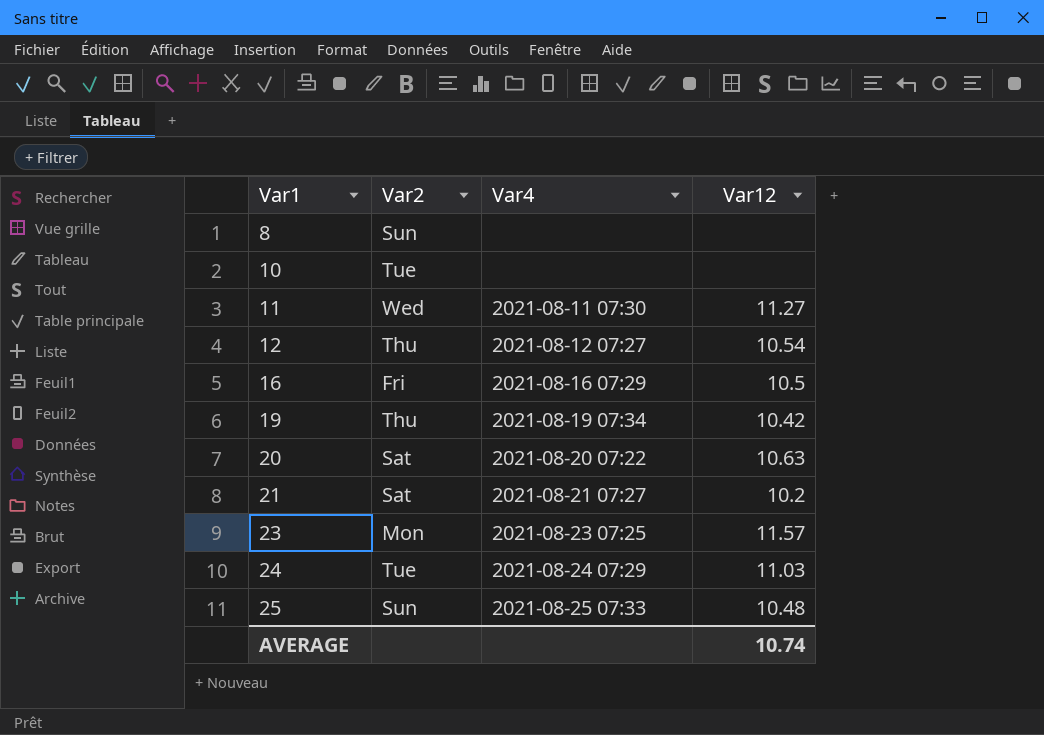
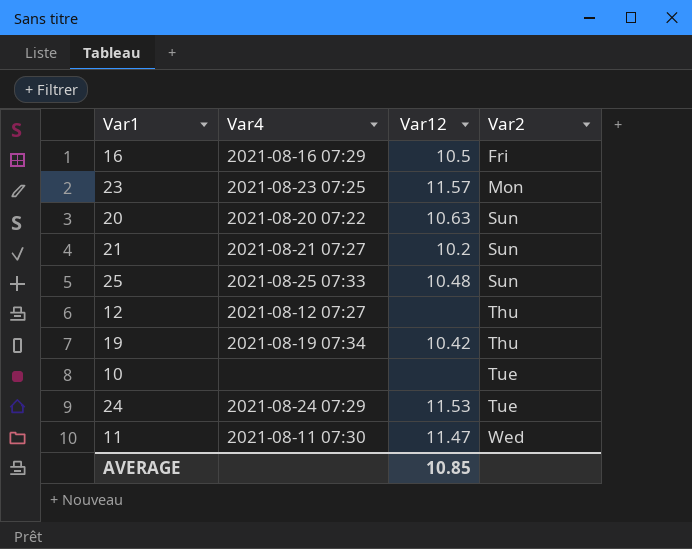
row order: Var1 ascending -> Var2 ascending
column Var2 | position: 2 -> 4
row 8: Sun | none | none -> none
20 | Var2: Sat -> Sun
21 | Var2: Sat -> Sun
12 | Var12: 10.54 -> none
24 | Var12: 11.03 -> 11.53
11 | Var12: 11.27 -> 11.47
AVERAGE | Var12: 10.74 -> 10.85

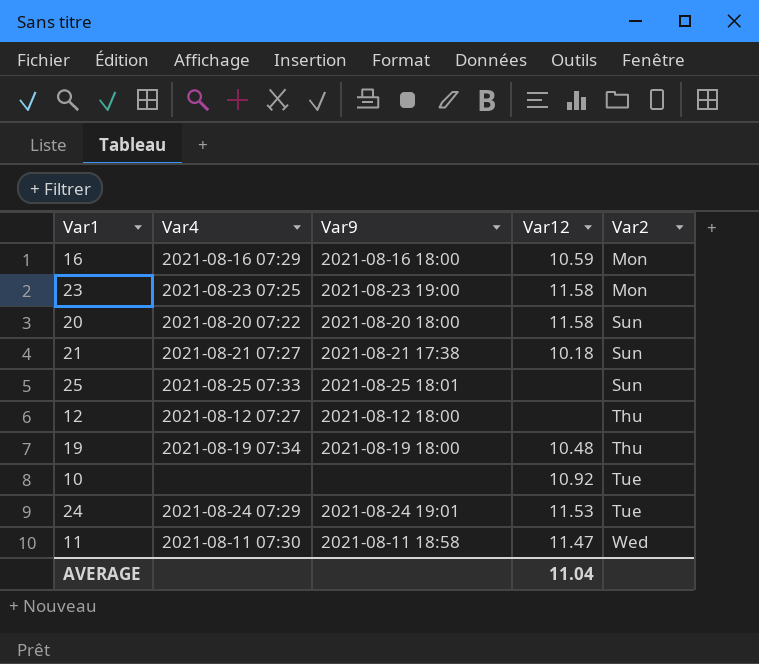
column Var9 | position: none -> 3
16 | Var12: 10.5 -> 10.59
16 | Var2: Fri -> Mon
23 | Var12: 11.57 -> 11.58
20 | Var12: 10.63 -> 11.58
21 | Var12: 10.2 -> 10.18
25 | Var12: 10.48 -> none
19 | Var12: 10.42 -> 10.48
10 | Var12: none -> 10.92
AVERAGE | Var12: 10.85 -> 11.04

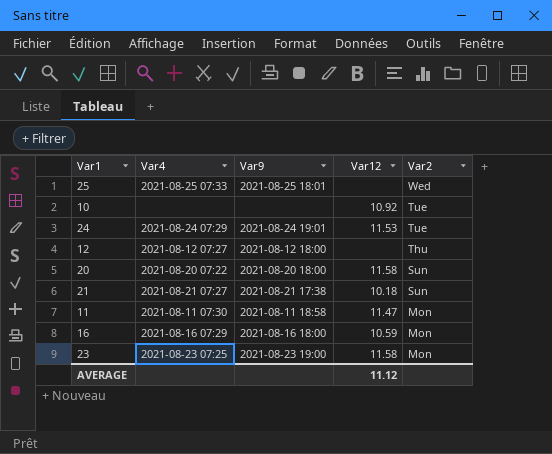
row order: Var2 ascending -> Var2 descending
row 19: 2021-08-19 07:34 | 2021-08-19 18:00 | 10.48 | Thu -> none
25 | Var2: Sun -> Wed
11 | Var2: Wed -> Mon
AVERAGE | Var12: 11.04 -> 11.12

